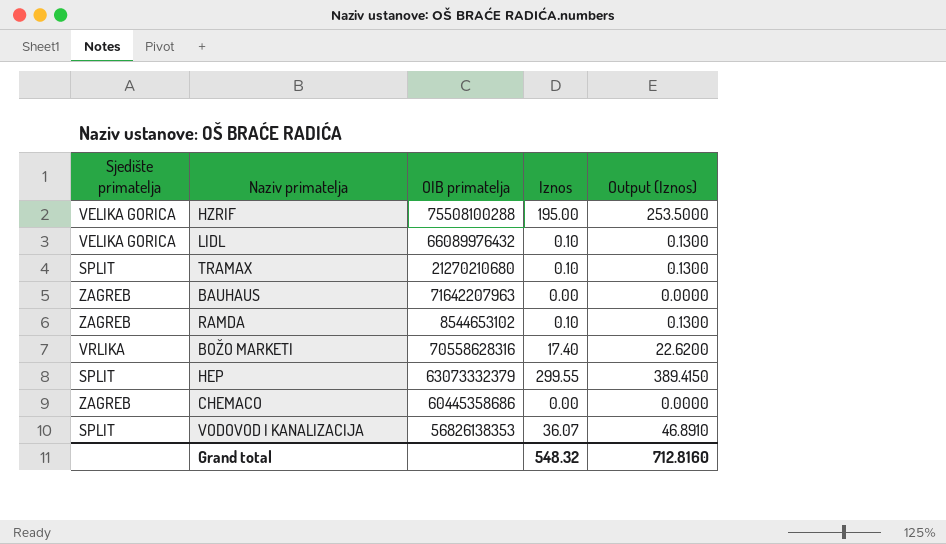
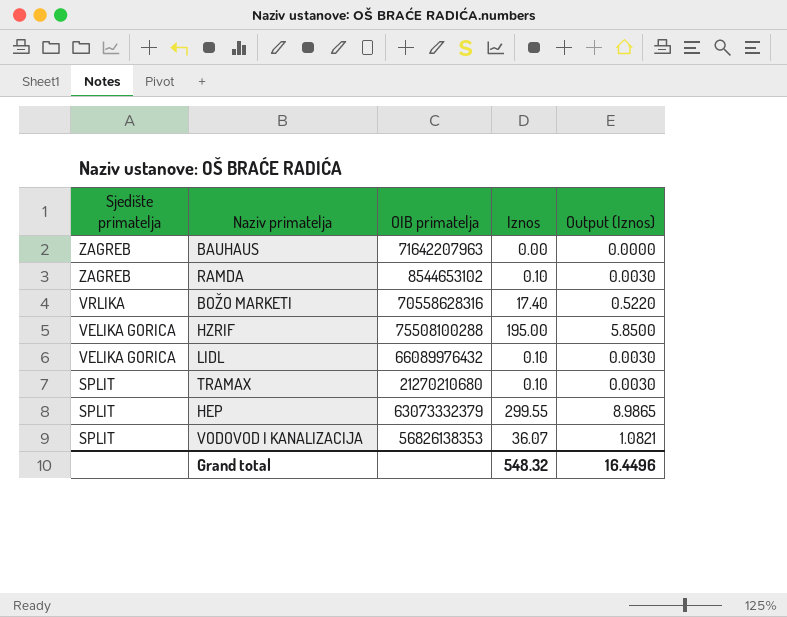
row order: none -> Sjedište primatelja descending
column Output (Iznos) | formula: [Iznos] * 1.3 -> [Iznos] * 0.03
row CHEMACO: ZAGREB | 60445358686 | 0.00 | 0.0000 -> none
Grand total | Output (Iznos): 712.8160 -> 16.4496

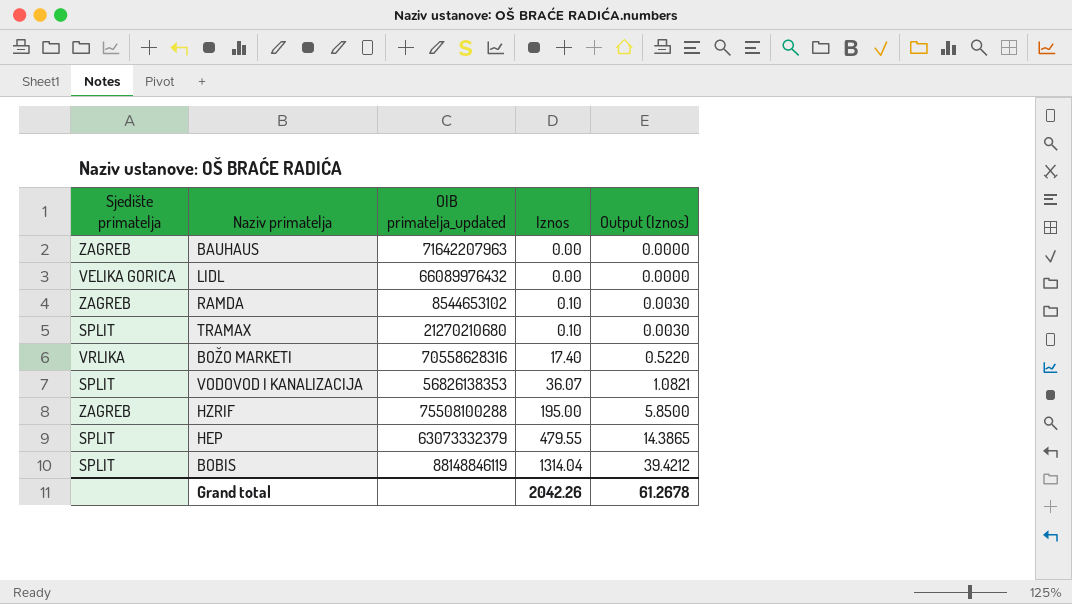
row order: Sjedište primatelja descending -> Iznos ascending
column name: OIB primatelja -> OIB primatelja_updated
LIDL | Iznos: 0.10 -> 0.00
LIDL | Output (Iznos): 0.0030 -> 0.0000
HZRIF | Sjedište primatelja: VELIKA GORICA -> ZAGREB
HEP | Iznos: 299.55 -> 479.55
HEP | Output (Iznos): 8.9865 -> 14.3865
row BOBIS: none -> SPLIT | 88148846119 | 1314.04 | 39.4212
Grand total | Iznos: 548.32 -> 2042.26
Grand total | Output (Iznos): 16.4496 -> 61.2678

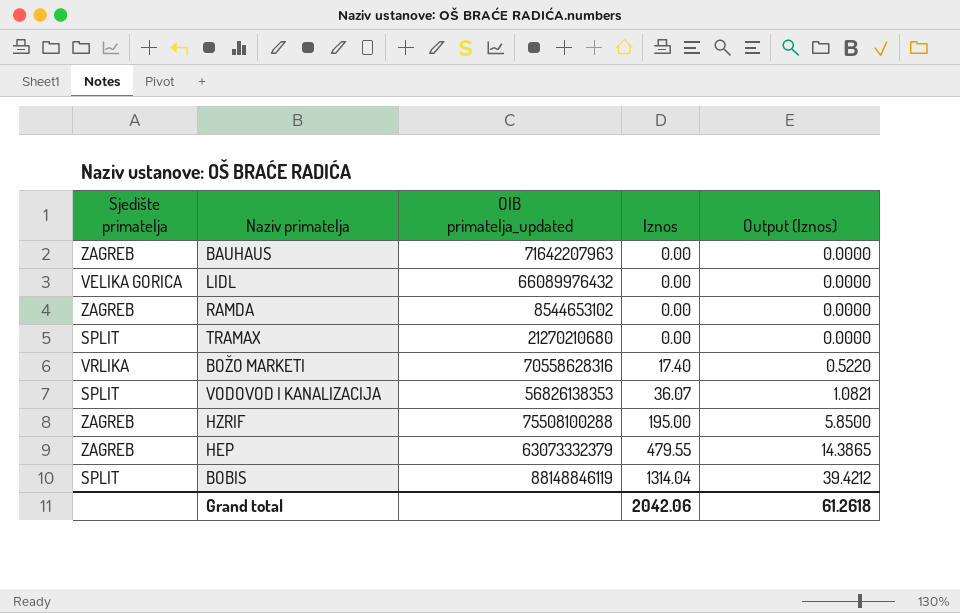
RAMDA | Iznos: 0.10 -> 0.00
RAMDA | Output (Iznos): 0.0030 -> 0.0000
TRAMAX | Iznos: 0.10 -> 0.00
TRAMAX | Output (Iznos): 0.0030 -> 0.0000
HEP | Sjedište primatelja: SPLIT -> ZAGREB
Grand total | Iznos: 2042.26 -> 2042.06
Grand total | Output (Iznos): 61.2678 -> 61.2618

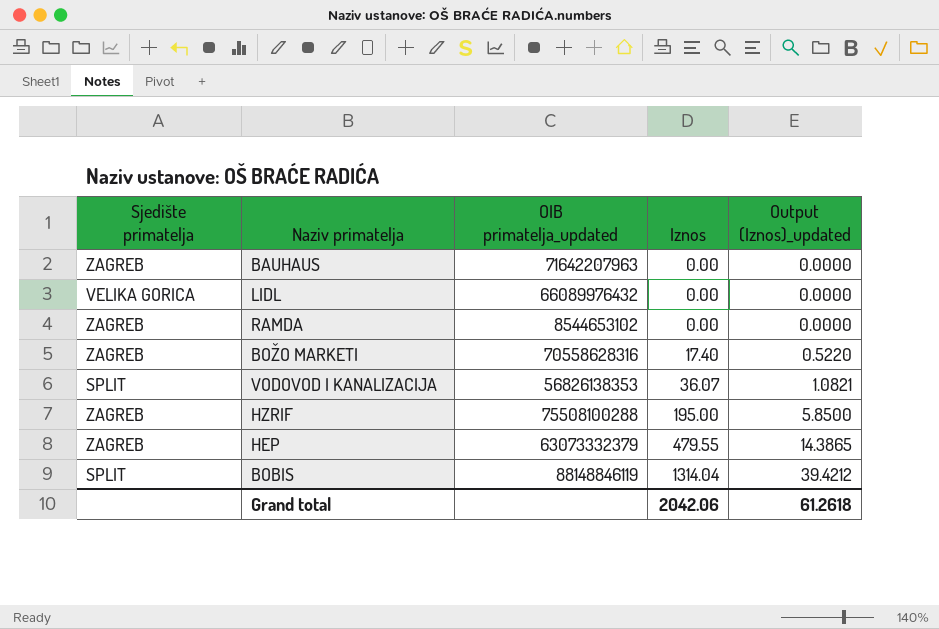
column name: Output (Iznos) -> Output (Iznos)_updated
row TRAMAX: SPLIT | 21270210680 | 0.00 | 0.0000 -> none
BOŽO MARKETI | Sjedište primatelja: VRLIKA -> ZAGREB

